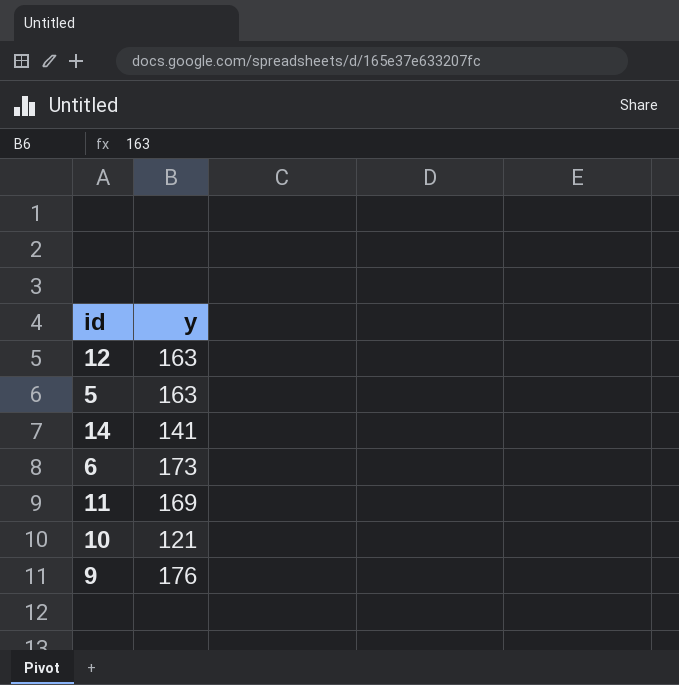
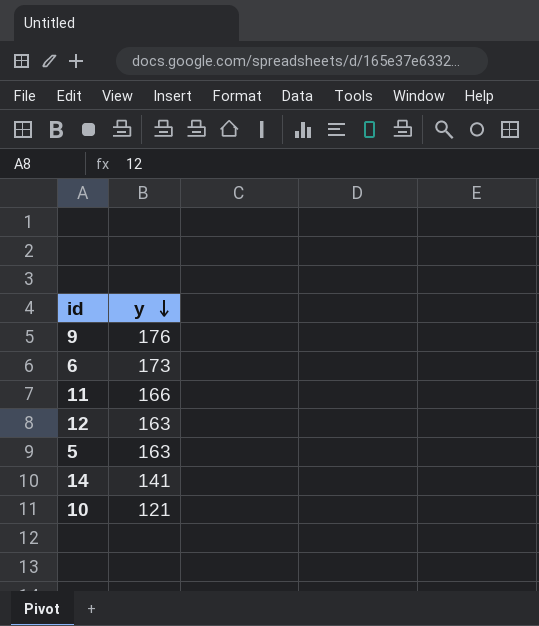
row order: none -> y descending
11 | y: 169 -> 166

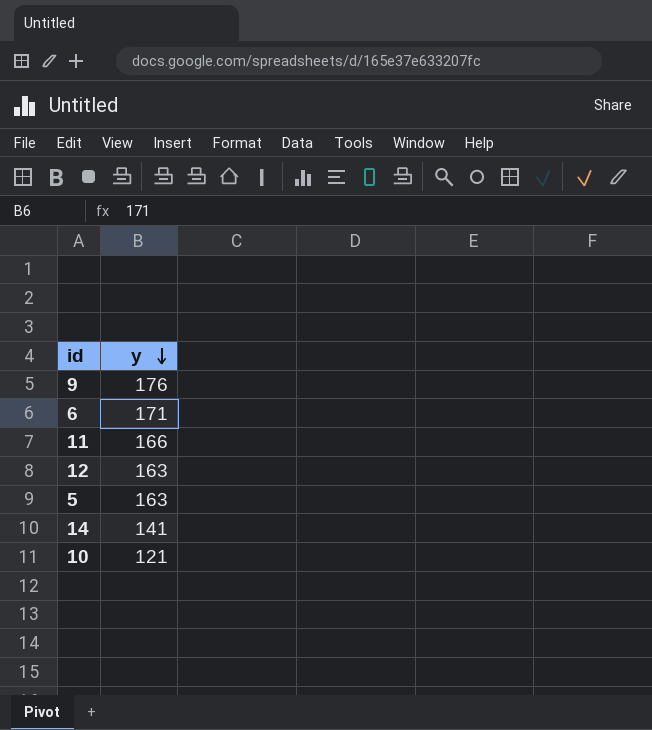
6 | y: 173 -> 171

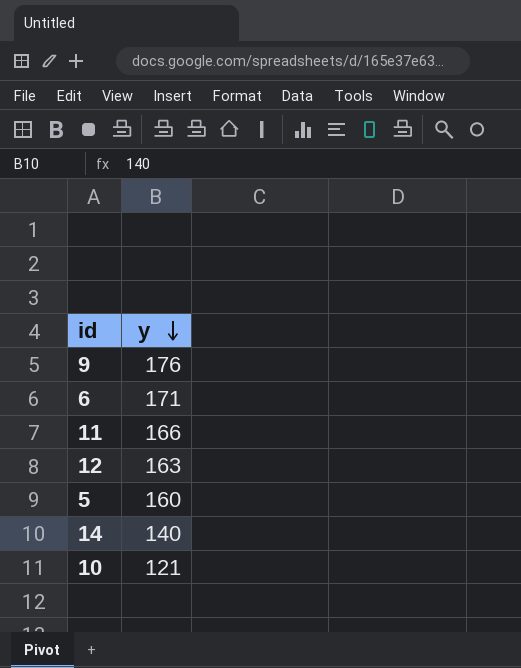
5 | y: 163 -> 160
14 | y: 141 -> 140

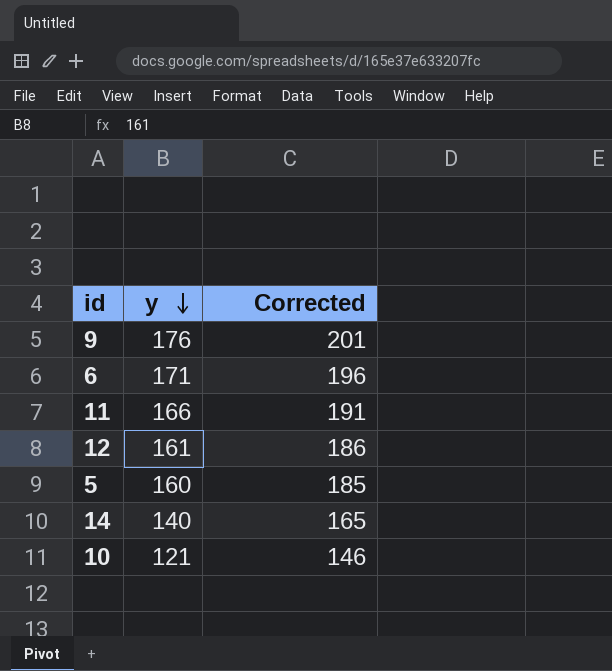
column Corrected | formula: none -> [y] + 25
12 | y: 163 -> 161

